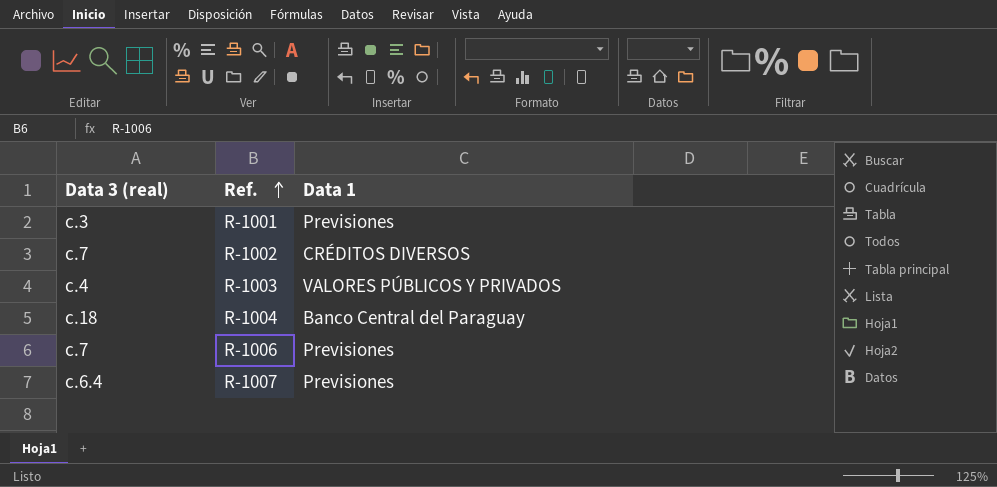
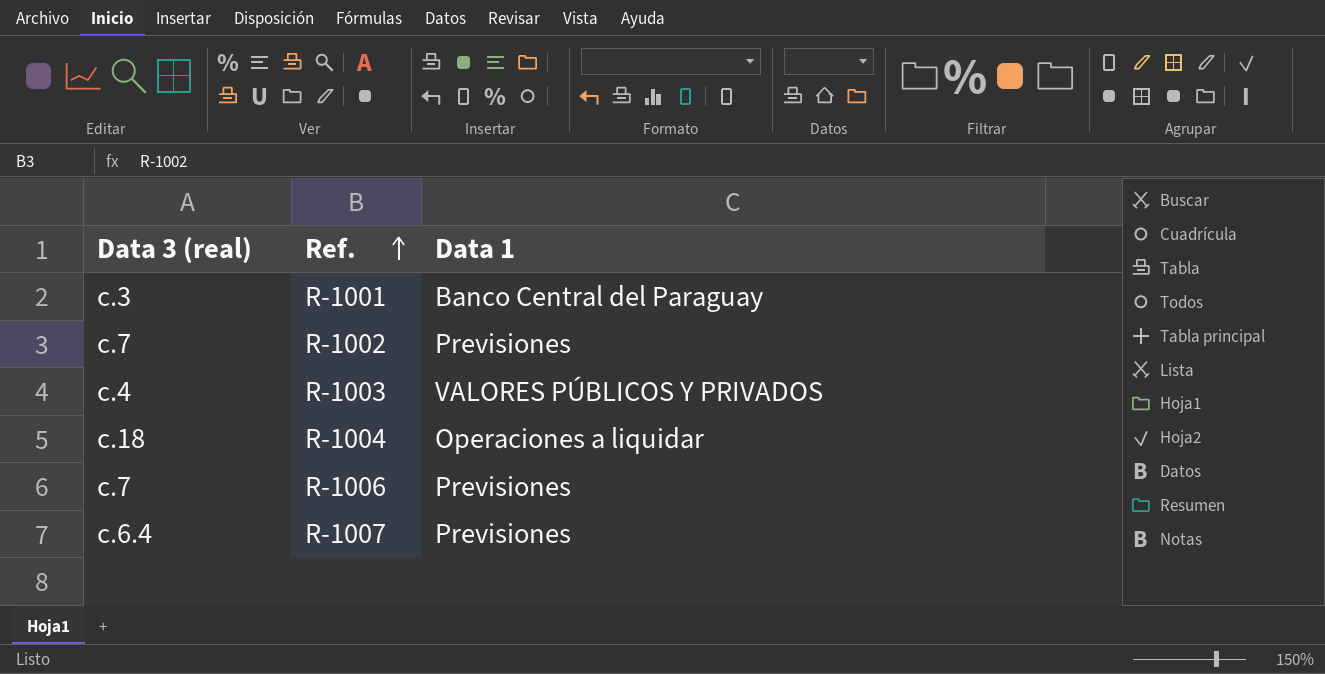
R-1001 | Data 1: Previsiones -> Banco Central del Paraguay
R-1002 | Data 1: CRÉDITOS DIVERSOS -> Previsiones
R-1004 | Data 1: Banco Central del Paraguay -> Operaciones a liquidar

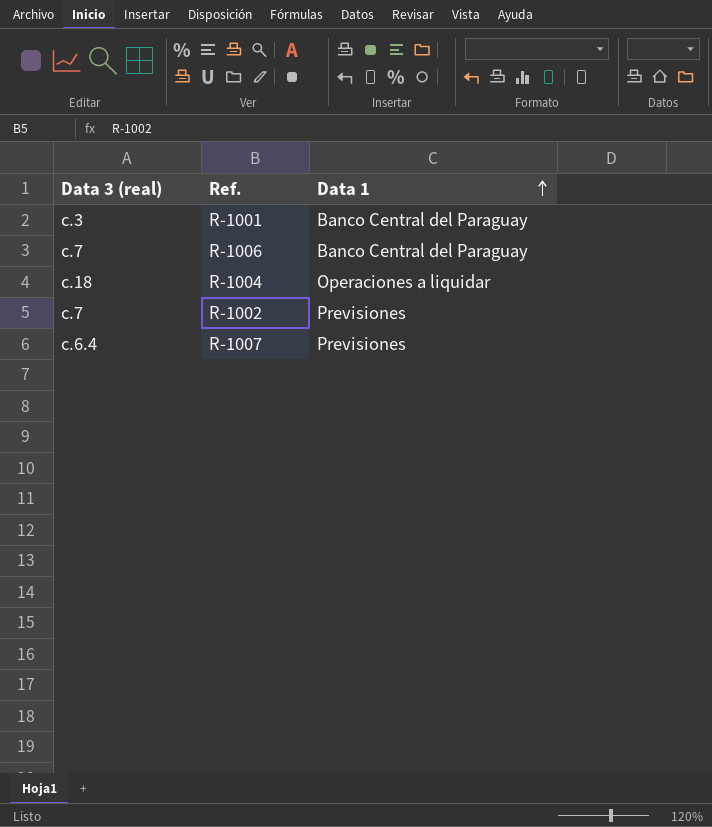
row order: Ref. ascending -> Data 1 ascending
row R-1003: c.4 | VALORES PÚBLICOS Y PRIVADOS -> none
R-1006 | Data 1: Previsiones -> Banco Central del Paraguay

